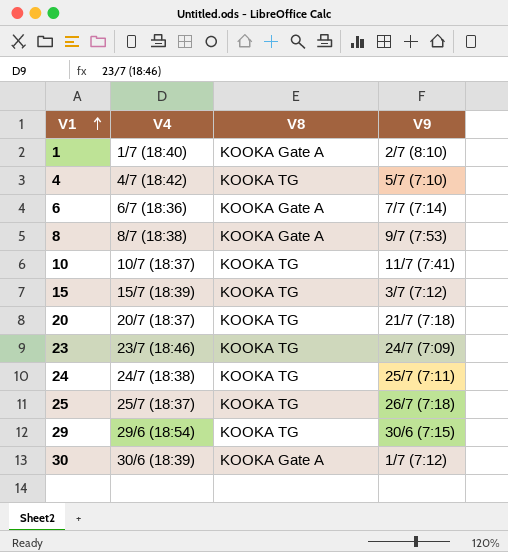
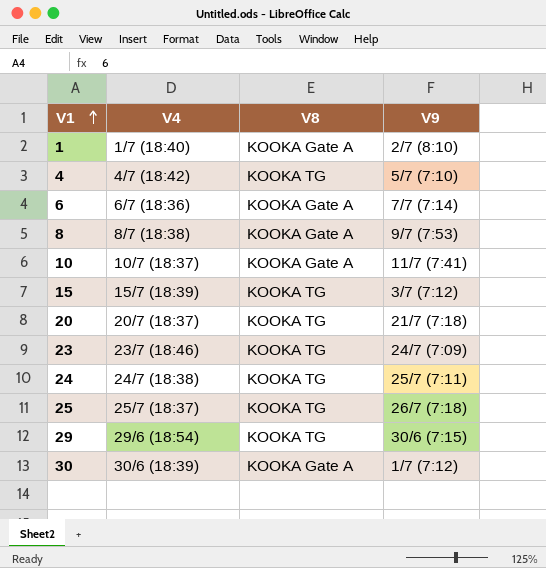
10 | V8: KOOKA TG -> KOOKA Gate A

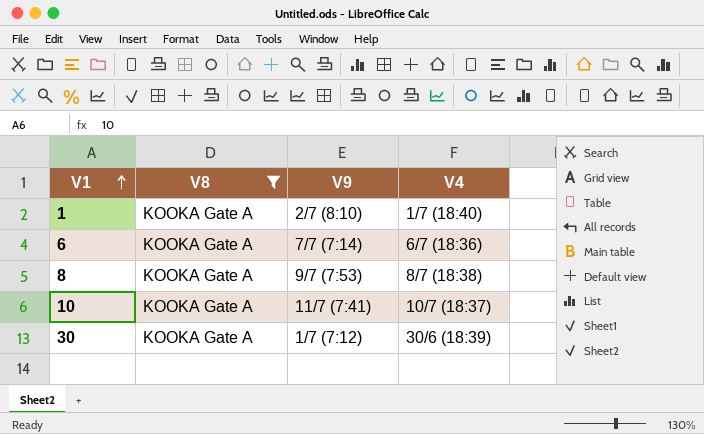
filter: none -> V8 = KOOKA Gate A
column V4 | position: 2 -> 4

